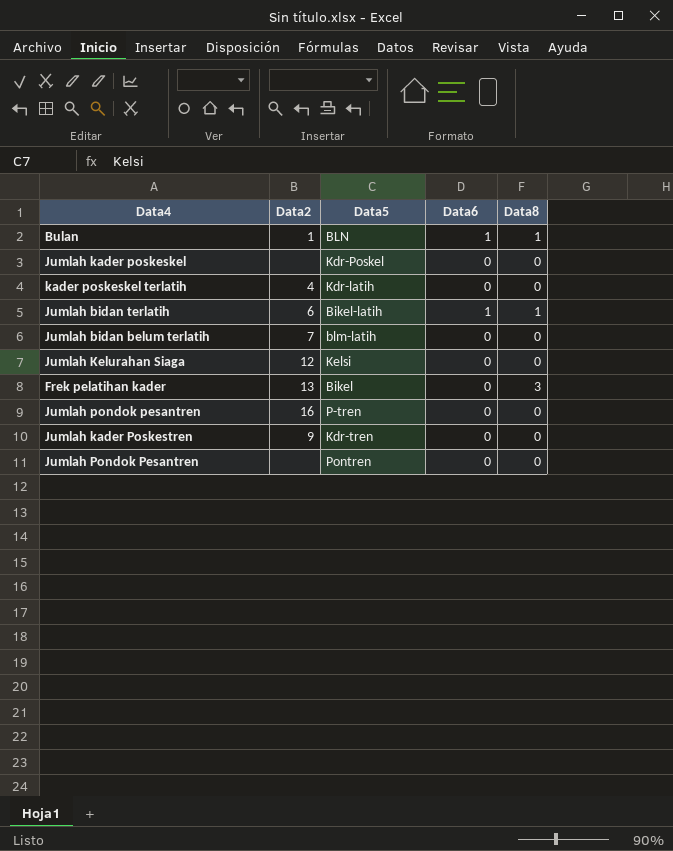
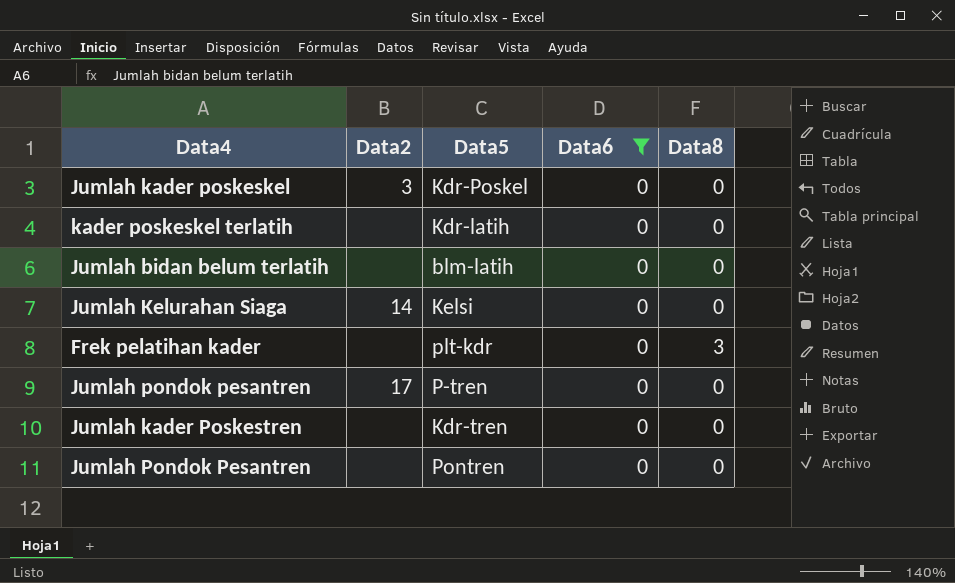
filter: none -> Data6 = 0
Jumlah kader poskeskel | Data2: none -> 3
kader poskeskel terlatih | Data2: 4 -> none
Jumlah bidan belum terlatih | Data2: 7 -> none
Jumlah Kelurahan Siaga | Data2: 12 -> 14
Frek pelatihan kader | Data2: 13 -> none
Frek pelatihan kader | Data5: Bikel -> plt-kdr
Jumlah pondok pesantren | Data2: 16 -> 17
Jumlah kader Poskestren | Data2: 9 -> none

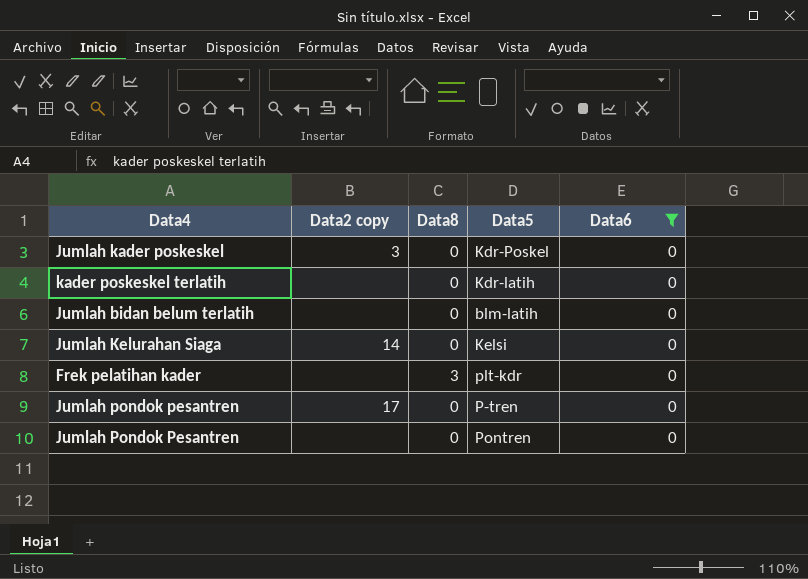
column name: Data2 -> Data2 copy
column Data8 | position: 5 -> 3
row Jumlah kader Poskestren: none | Kdr-tren | 0 | 0 -> none

